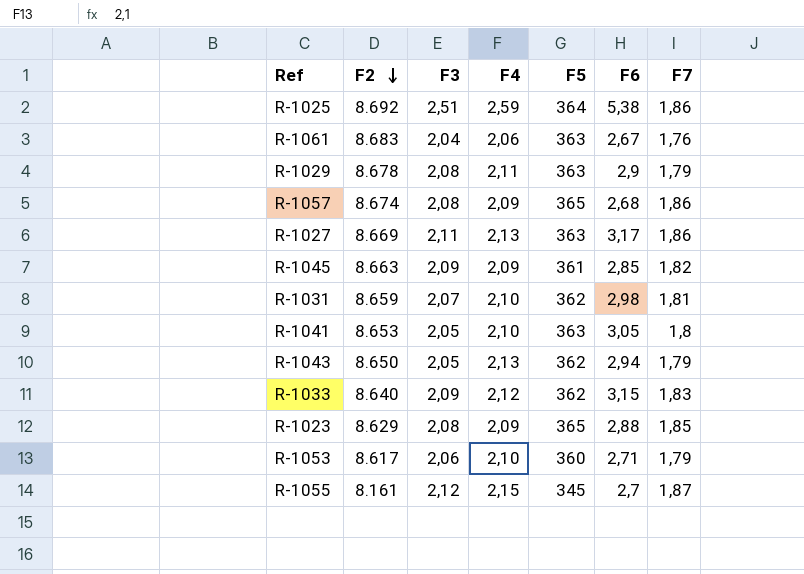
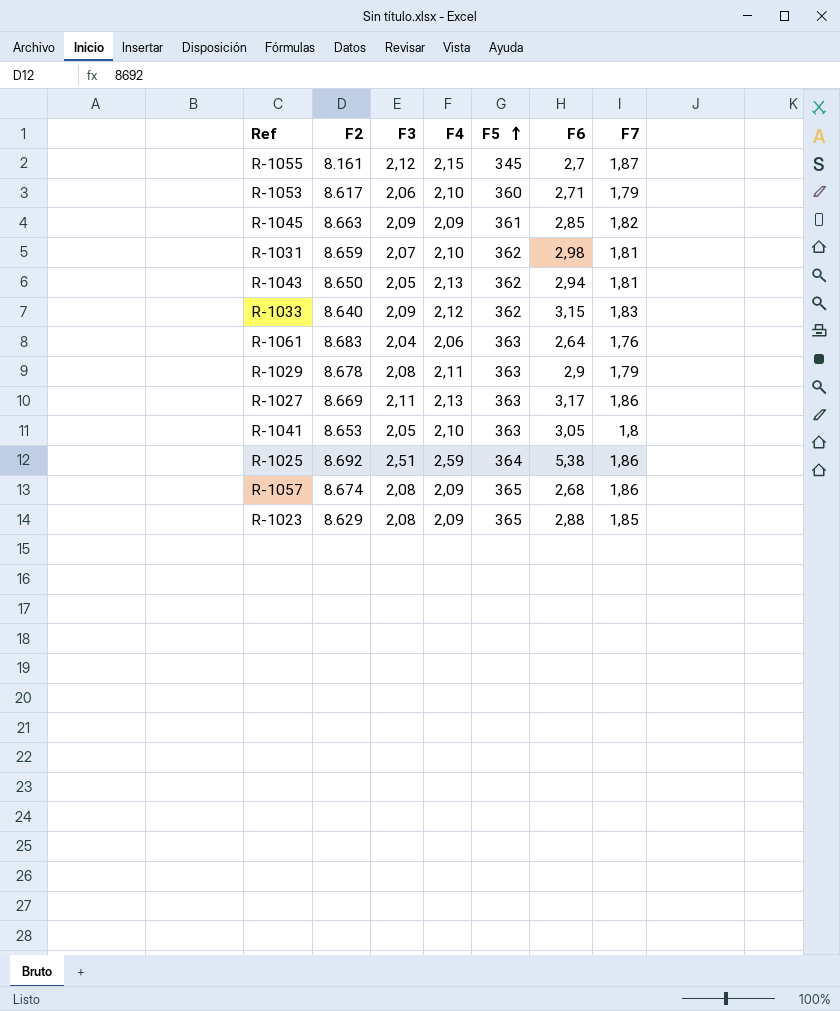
row order: F2 descending -> F5 ascending
R-1043 | F7: 1,79 -> 1,81
R-1061 | F6: 2,67 -> 2,64

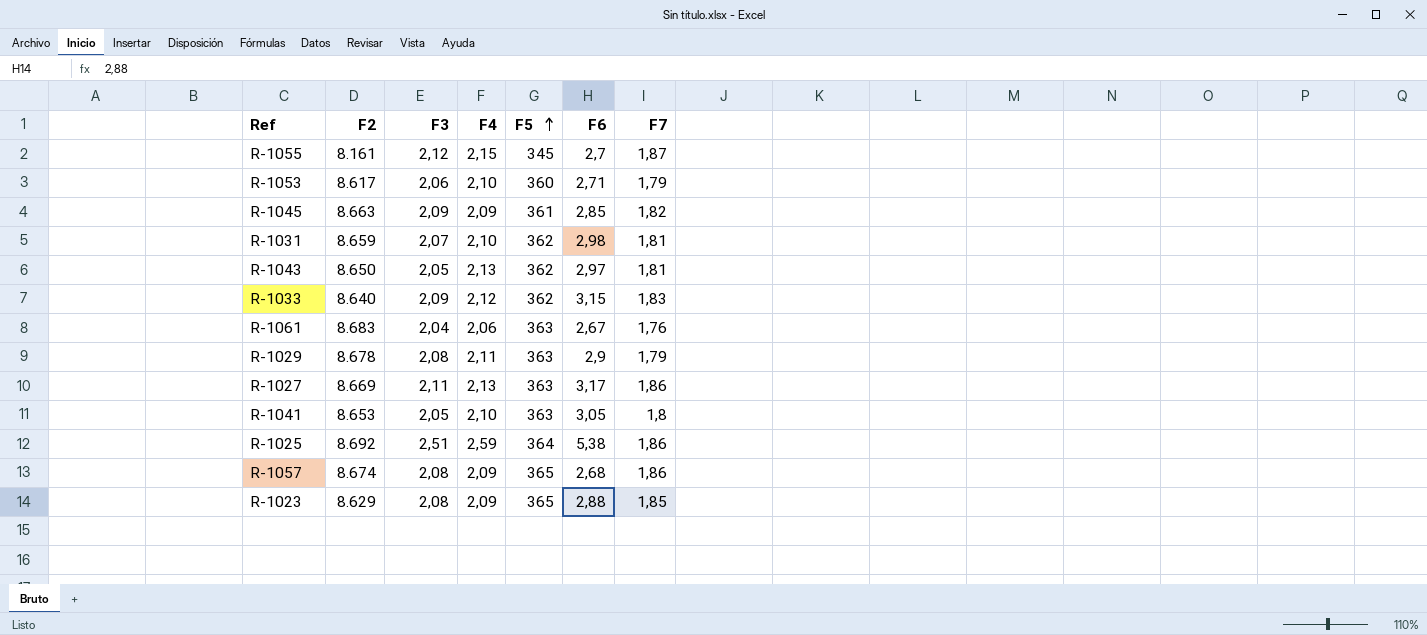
R-1043 | F6: 2,94 -> 2,97
R-1061 | F6: 2,64 -> 2,67

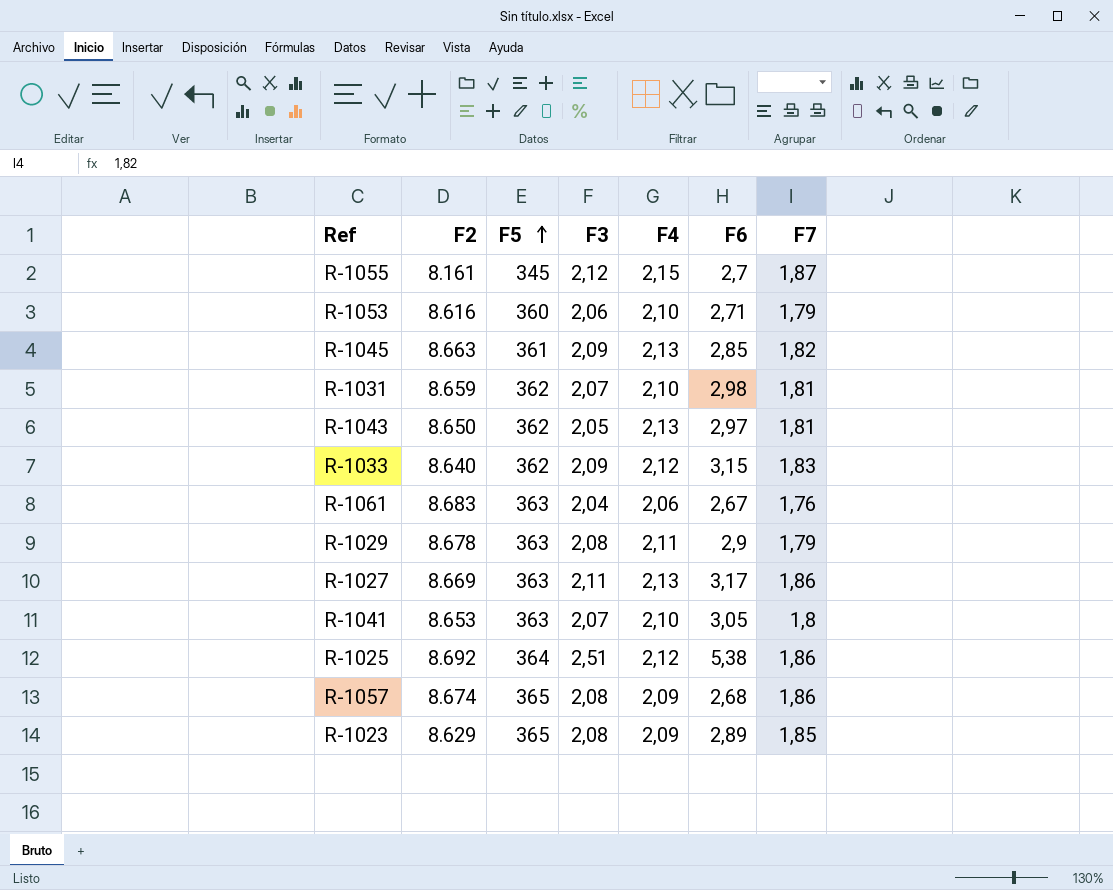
column F5 | position: 5 -> 3
R-1053 | F2: 8.617 -> 8.616
R-1045 | F4: 2,09 -> 2,13
R-1041 | F3: 2,05 -> 2,07
R-1025 | F4: 2,59 -> 2,12
R-1023 | F6: 2,88 -> 2,89

